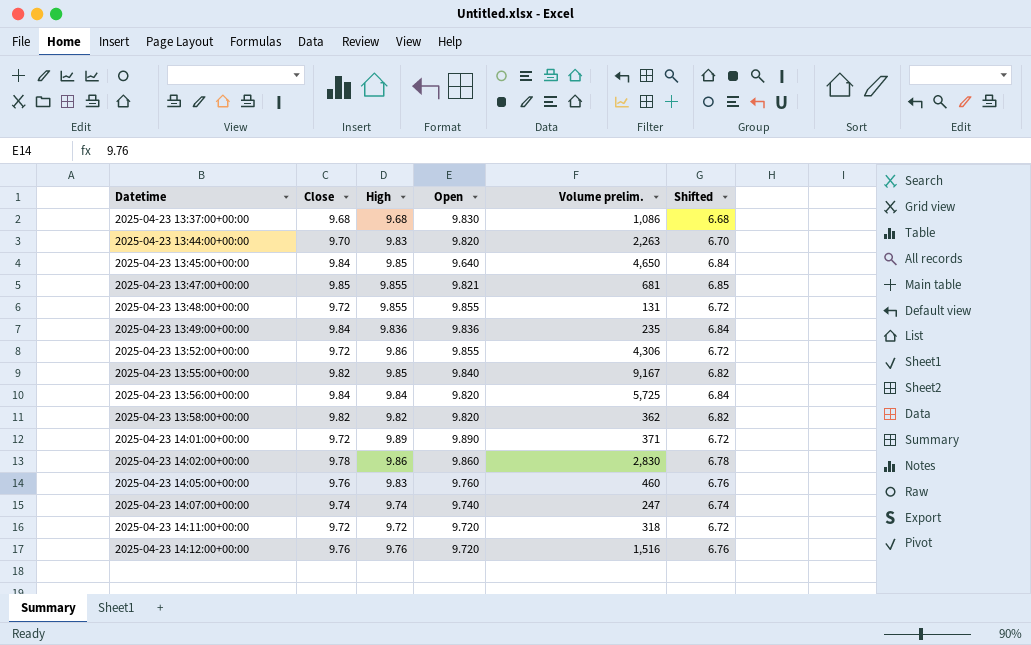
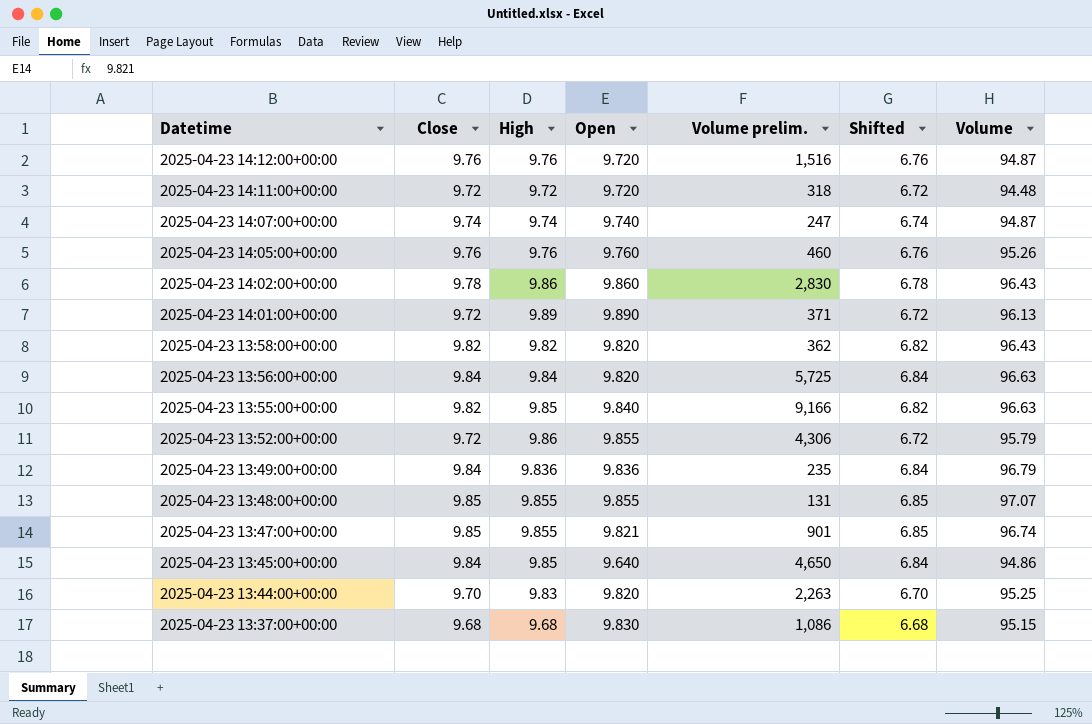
row order: Datetime ascending -> Datetime descending
column Volume | formula: none -> [Close] * [Open]
2025-04-23 14:05:00+00:00 | High: 9.83 -> 9.76
2025-04-23 13:55:00+00:00 | Volume prelim.: 9,167 -> 9,166
2025-04-23 13:48:00+00:00 | Close: 9.72 -> 9.85
2025-04-23 13:48:00+00:00 | Shifted: 6.72 -> 6.85
2025-04-23 13:47:00+00:00 | Volume prelim.: 681 -> 901

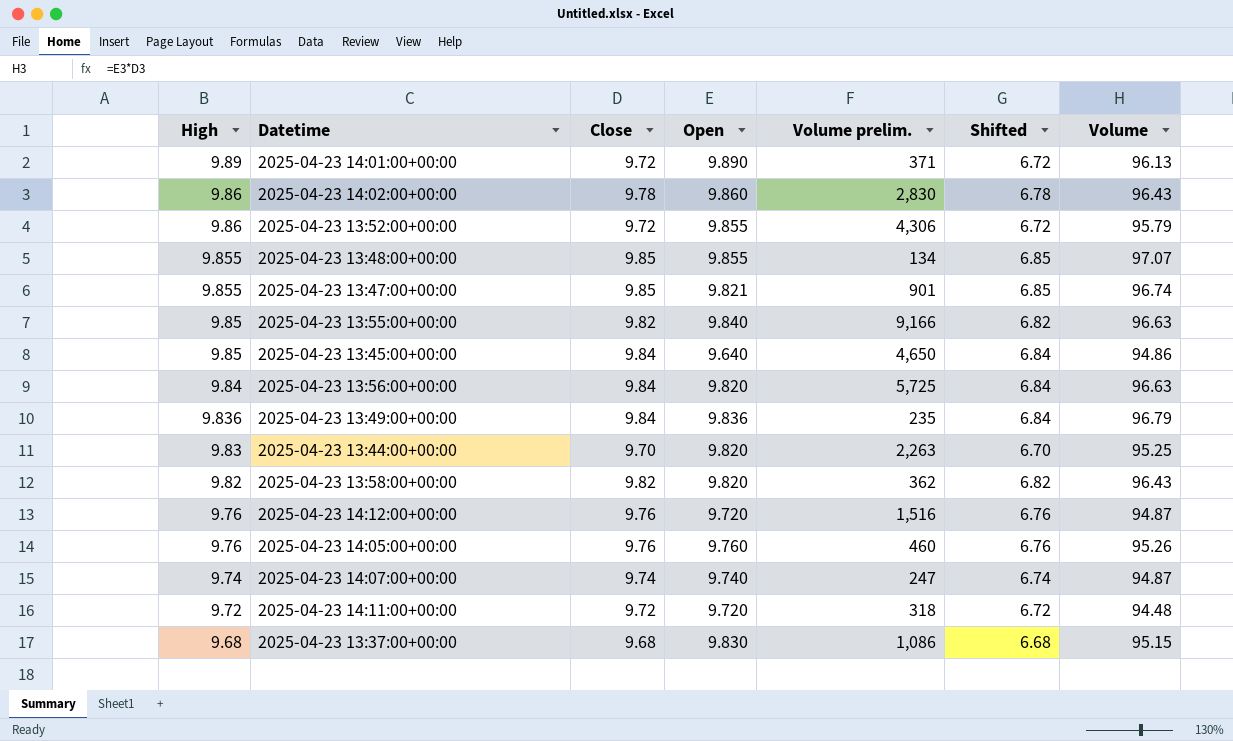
row order: Datetime descending -> High descending
column High | position: 3 -> 1
2025-04-23 13:48:00+00:00 | Volume prelim.: 131 -> 134

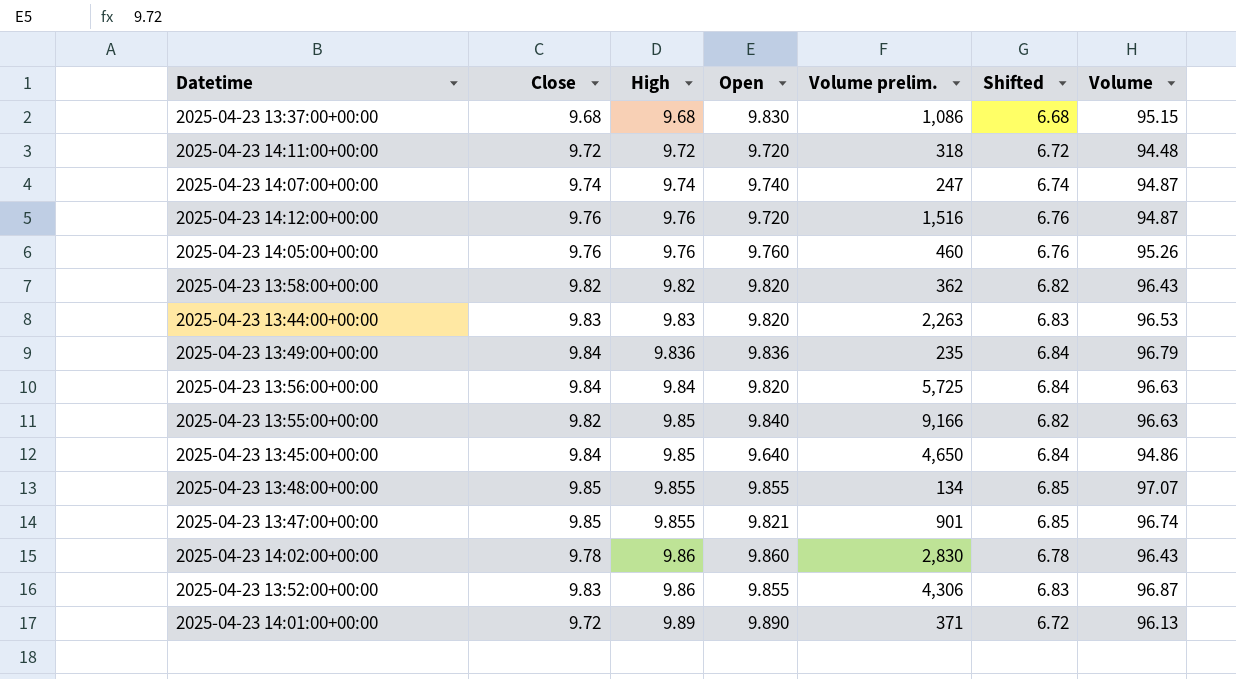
row order: High descending -> High ascending
column High | position: 1 -> 3
2025-04-23 13:44:00+00:00 | Close: 9.70 -> 9.83
2025-04-23 13:44:00+00:00 | Shifted: 6.70 -> 6.83
2025-04-23 13:44:00+00:00 | Volume: 95.25 -> 96.53
2025-04-23 13:52:00+00:00 | Close: 9.72 -> 9.83
2025-04-23 13:52:00+00:00 | Shifted: 6.72 -> 6.83
2025-04-23 13:52:00+00:00 | Volume: 95.79 -> 96.87

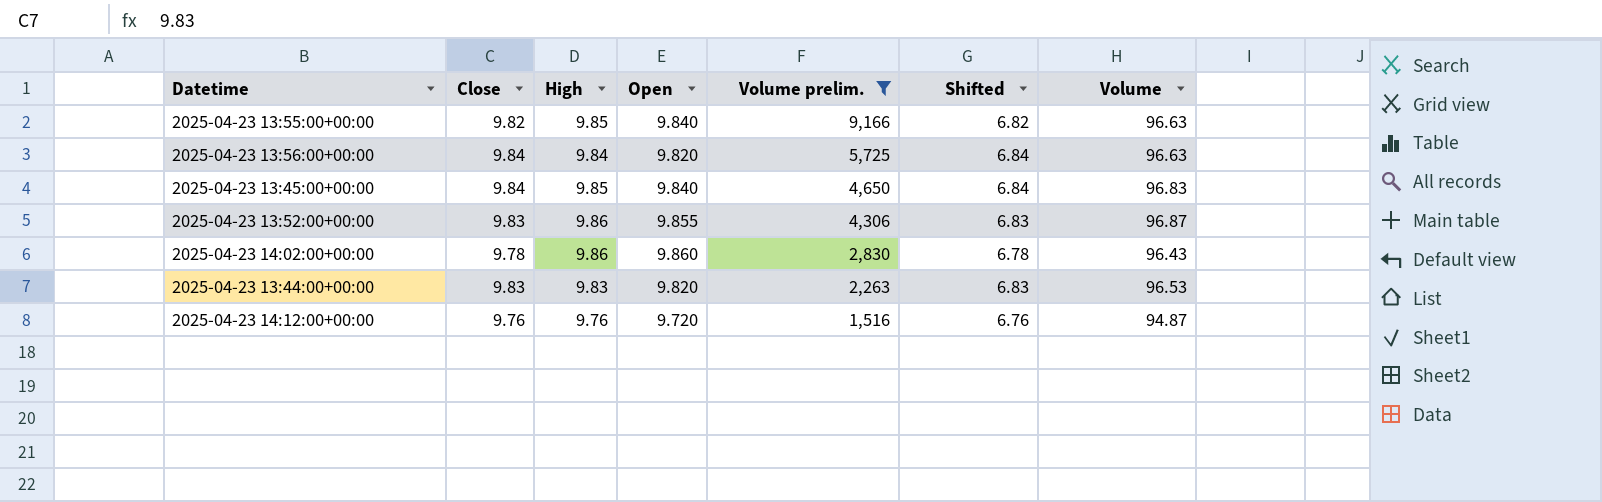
filter: none -> Volume prelim. >= 1,516
row order: High ascending -> Volume prelim. descending
2025-04-23 13:45:00+00:00 | Open: 9.640 -> 9.840
2025-04-23 13:45:00+00:00 | Volume: 94.86 -> 96.83

